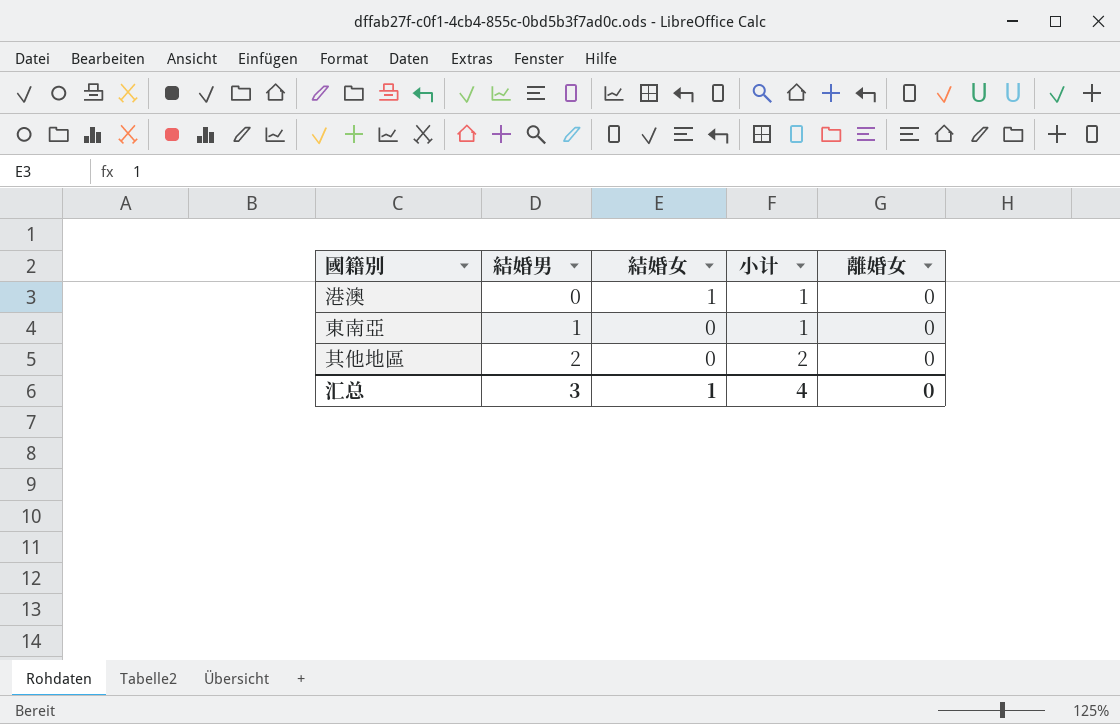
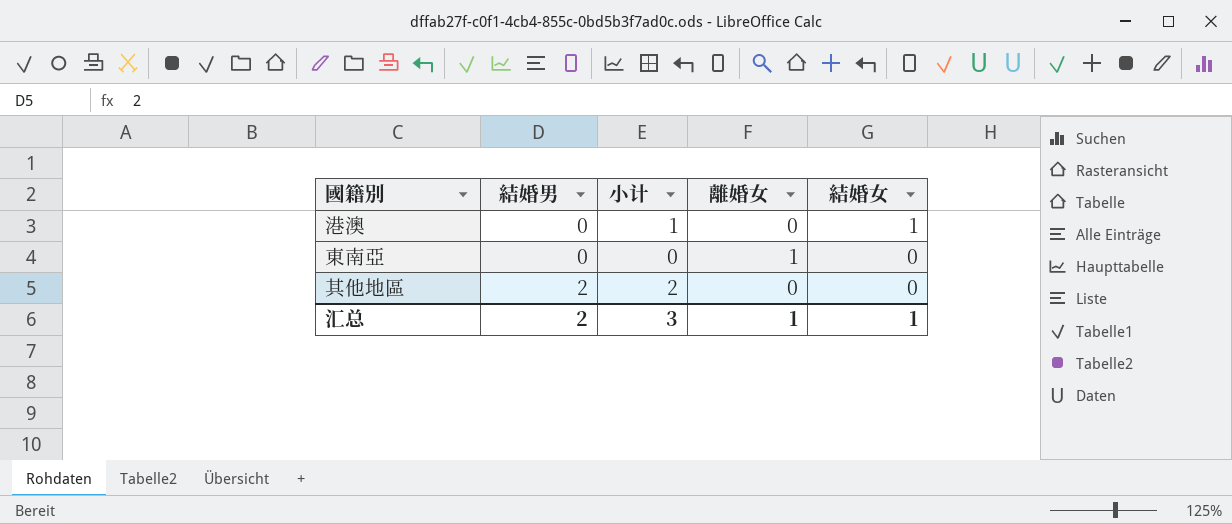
column 結婚女 | position: 3 -> 5
東南亞 | 結婚男: 1 -> 0
東南亞 | 小计: 1 -> 0
東南亞 | 離婚女: 0 -> 1
汇总 | 結婚男: 3 -> 2
汇总 | 小计: 4 -> 3
汇总 | 離婚女: 0 -> 1

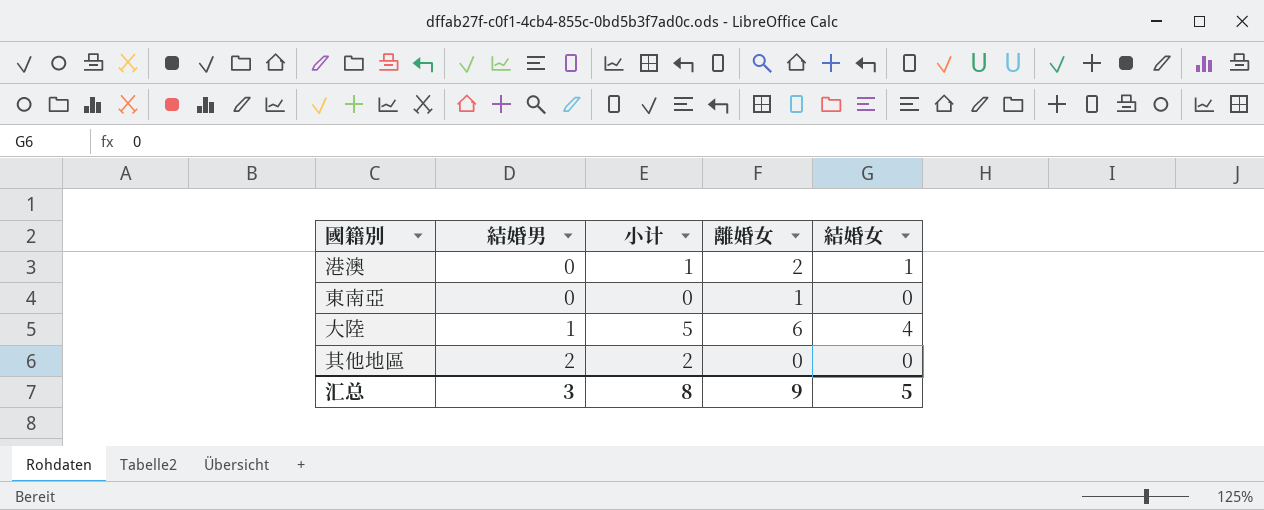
港澳 | 離婚女: 0 -> 2
row 大陸: none -> 1 | 5 | 6 | 4
汇总 | 結婚男: 2 -> 3
汇总 | 小计: 3 -> 8
汇总 | 離婚女: 1 -> 9
汇总 | 結婚女: 1 -> 5

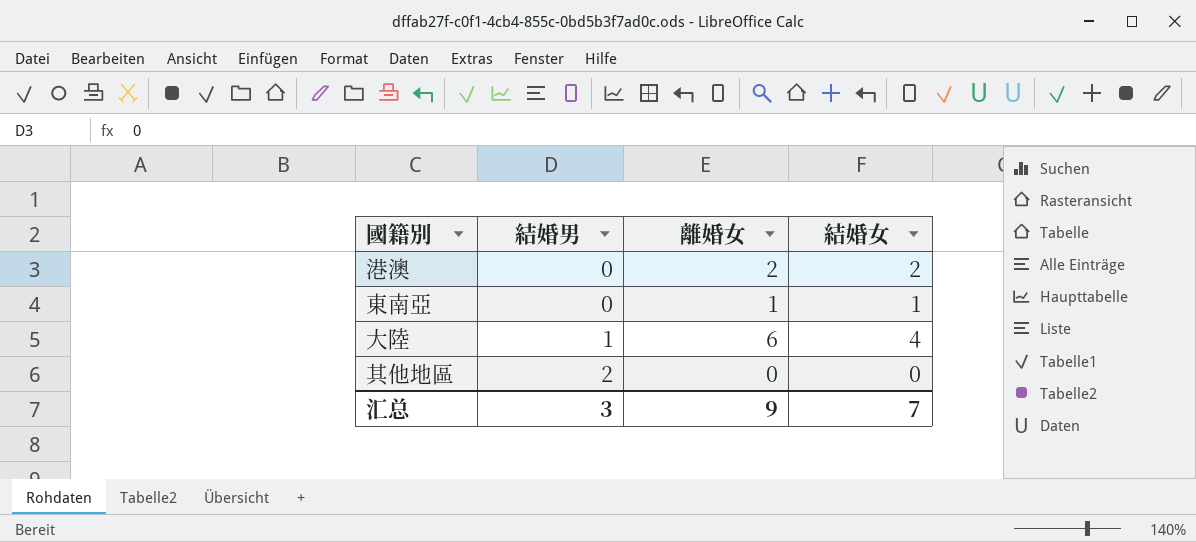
column 小计 | formula: [結婚男] + [結婚女] -> none
港澳 | 結婚女: 1 -> 2
東南亞 | 結婚女: 0 -> 1
汇总 | 結婚女: 5 -> 7

